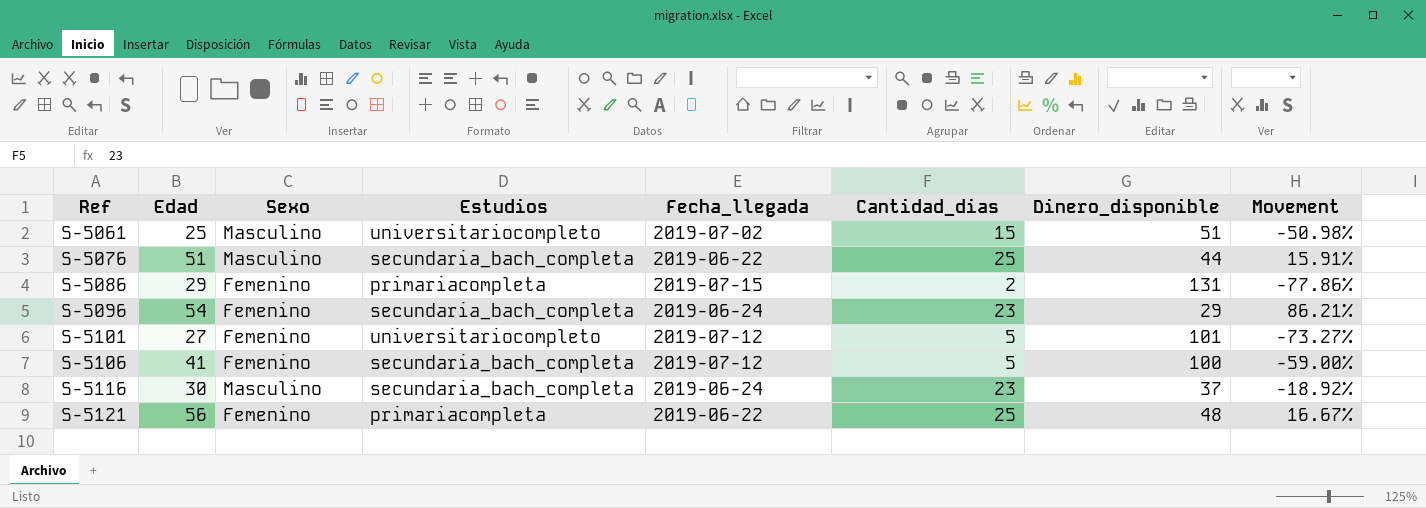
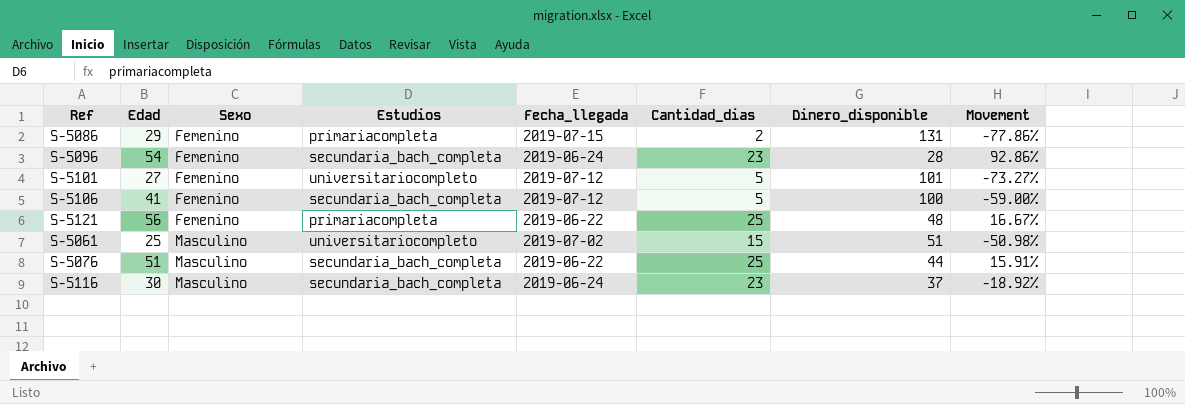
row order: Ref ascending -> Sexo ascending
S-5096 | Dinero_disponible: 29 -> 28
S-5096 | Movement: 86.21% -> 92.86%

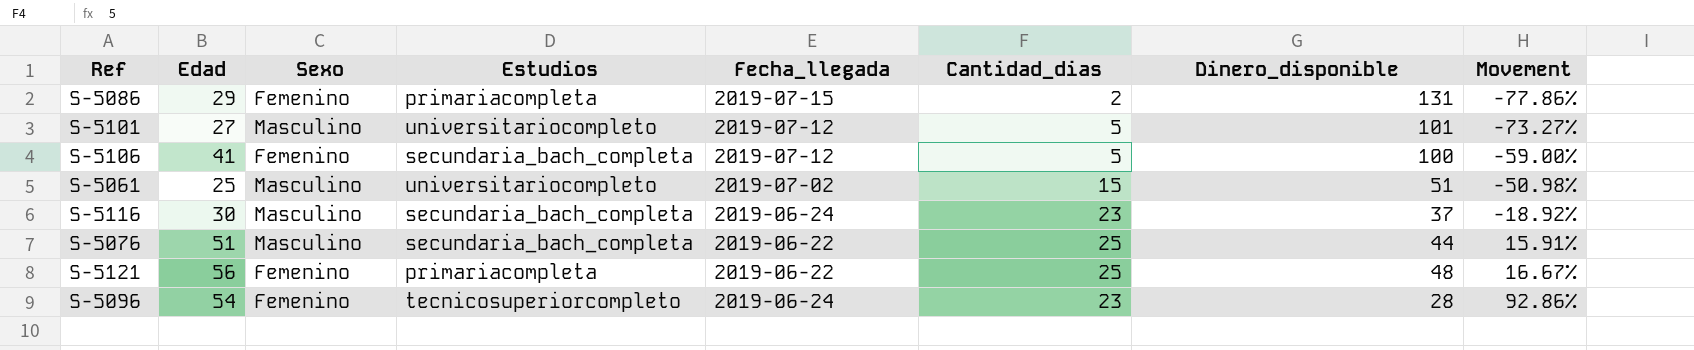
row order: Sexo ascending -> Movement ascending
S-5101 | Sexo: Femenino -> Masculino
S-5096 | Estudios: secundaria_bach_completa -> tecnicosuperiorcompleto

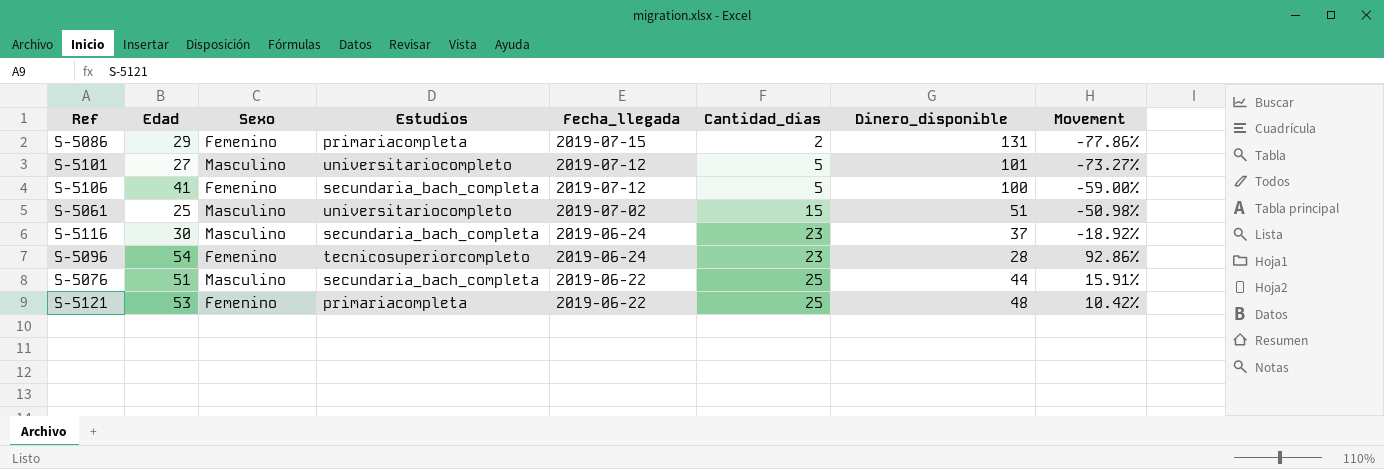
row order: Movement ascending -> Fecha_llegada descending
S-5121 | Edad: 56 -> 53
S-5121 | Movement: 16.67% -> 10.42%

